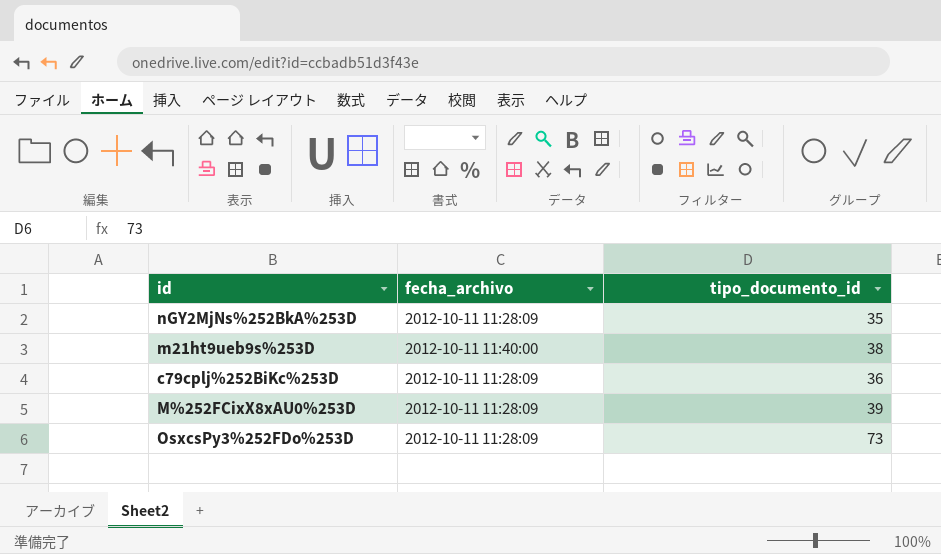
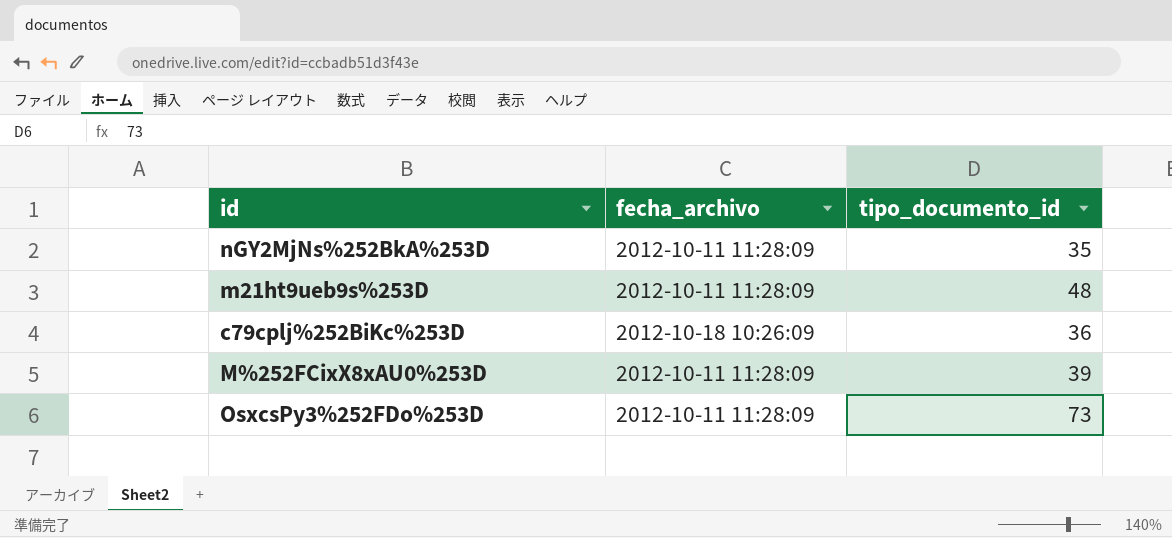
m21ht9ueb9s%253D | fecha_archivo: 2012-10-11 11:40:00 -> 2012-10-11 11:28:09
m21ht9ueb9s%253D | tipo_documento_id: 38 -> 48
c79cplj%252BiKc%253D | fecha_archivo: 2012-10-11 11:28:09 -> 2012-10-18 10:26:09

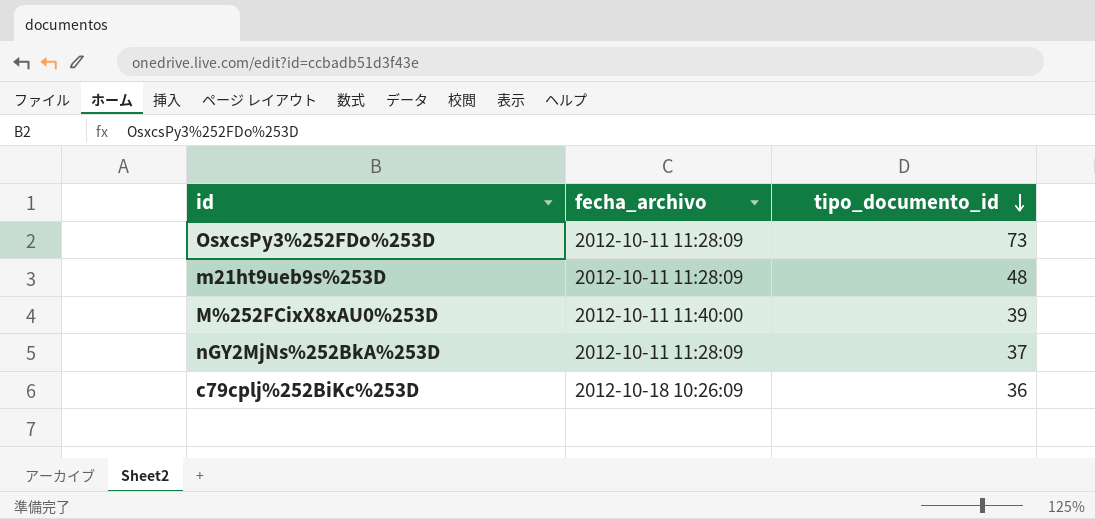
row order: none -> tipo_documento_id descending
M%252FCixX8xAU0%253D | fecha_archivo: 2012-10-11 11:28:09 -> 2012-10-11 11:40:00
nGY2MjNs%252BkA%253D | tipo_documento_id: 35 -> 37

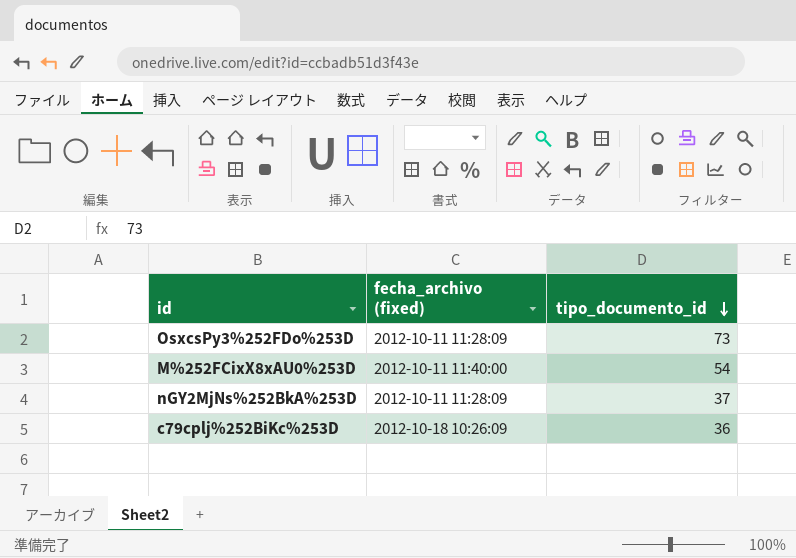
column name: fecha_archivo -> fecha_archivo (fixed)
row m21ht9ueb9s%253D: 2012-10-11 11:28:09 | 48 -> none
M%252FCixX8xAU0%253D | tipo_documento_id: 39 -> 54

